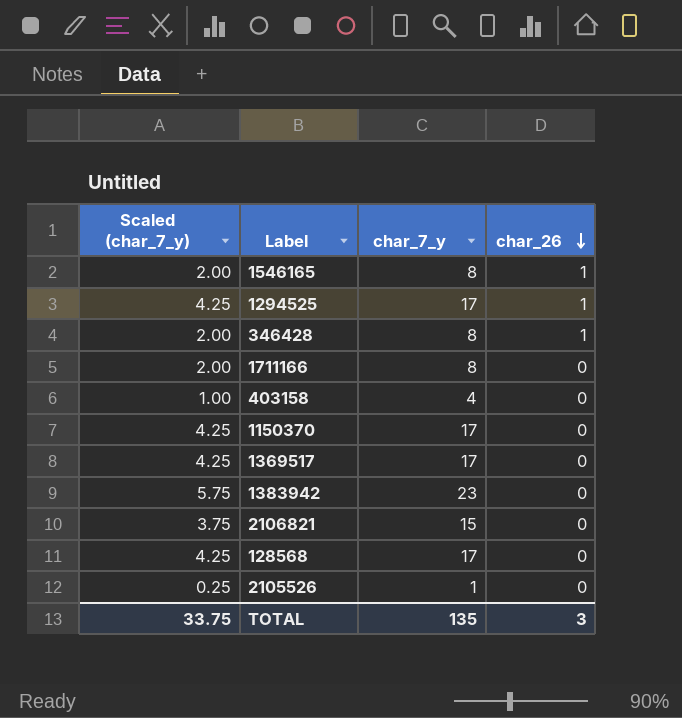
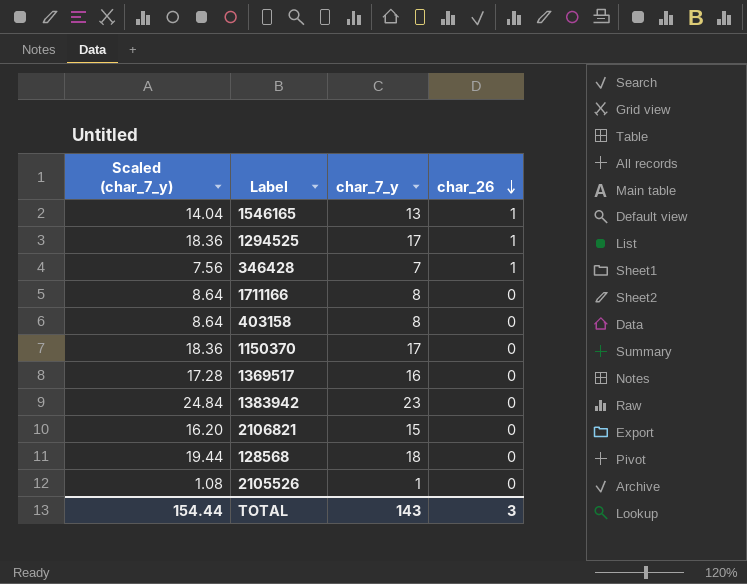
column Scaled (char_7_y) | formula: [char_7_y] * 0.25 -> [char_7_y] * 1.08
1546165 | char_7_y: 8 -> 13
346428 | char_7_y: 8 -> 7
403158 | char_7_y: 4 -> 8
1369517 | char_7_y: 17 -> 16
128568 | char_7_y: 17 -> 18
TOTAL | Scaled (char_7_y): 33.75 -> 154.44
TOTAL | char_7_y: 135 -> 143

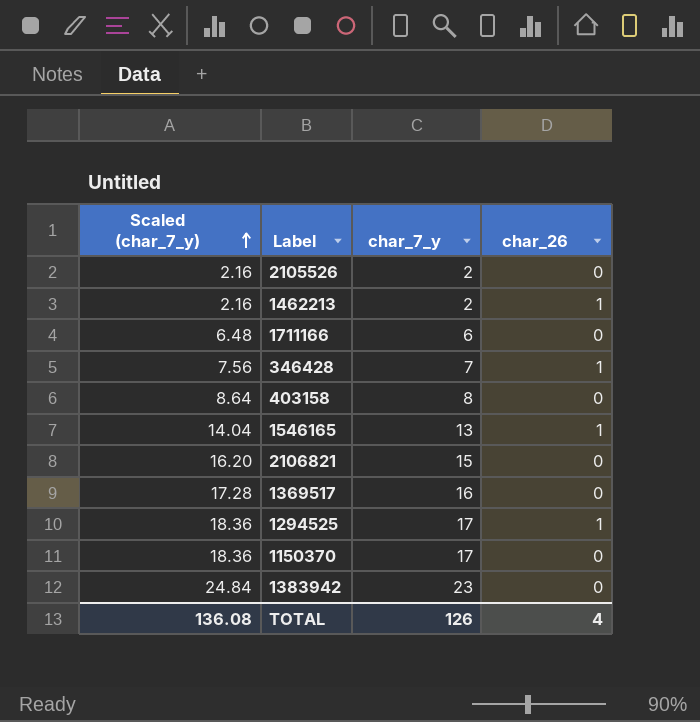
row order: char_26 descending -> Scaled (char_7_y) ascending
row 128568: 19.44 | 18 | 0 -> none
2105526 | Scaled (char_7_y): 1.08 -> 2.16
2105526 | char_7_y: 1 -> 2
row 1462213: none -> 2.16 | 2 | 1
1711166 | Scaled (char_7_y): 8.64 -> 6.48
1711166 | char_7_y: 8 -> 6
TOTAL | Scaled (char_7_y): 154.44 -> 136.08
TOTAL | char_7_y: 143 -> 126
TOTAL | char_26: 3 -> 4

